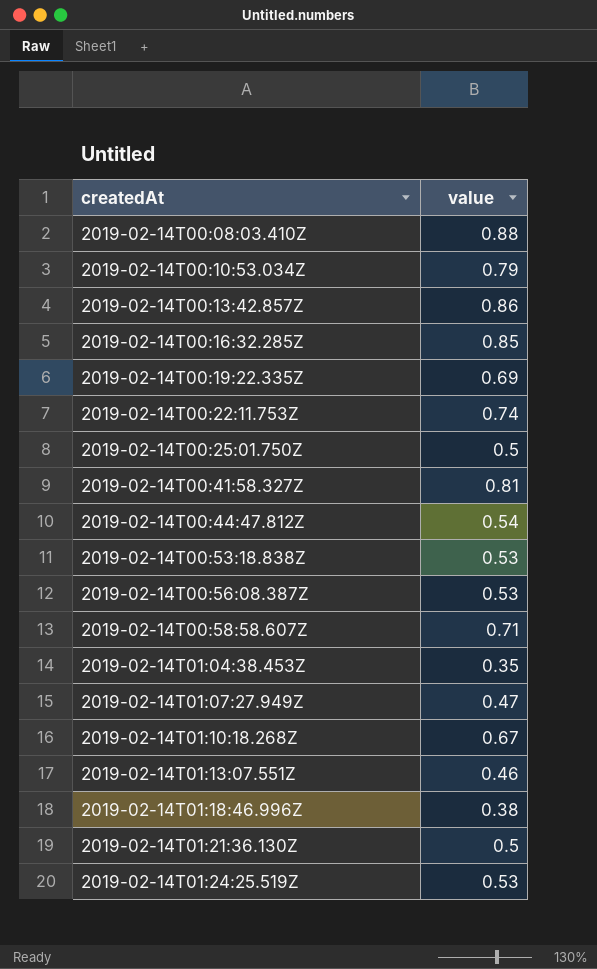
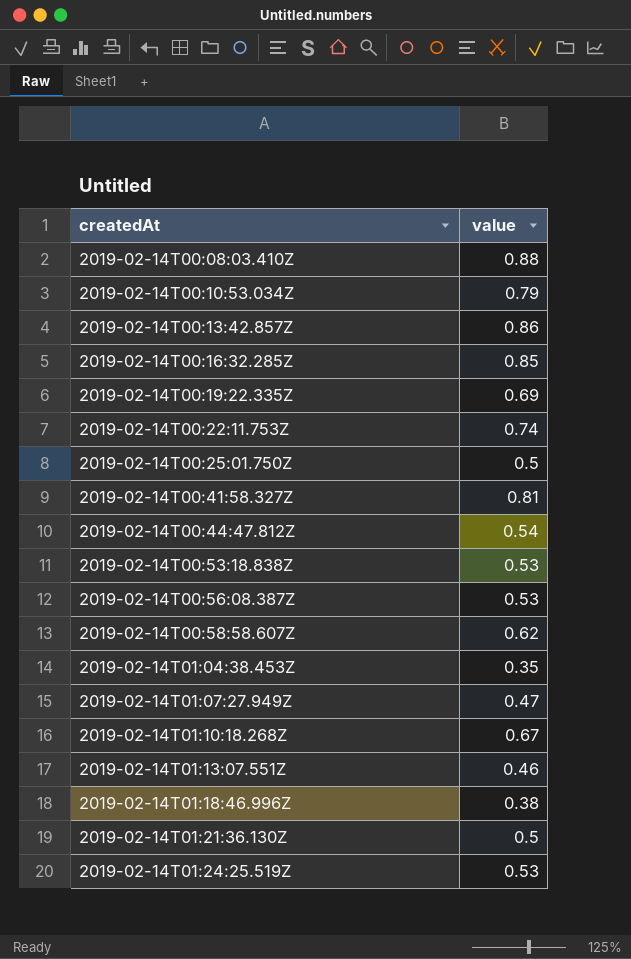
2019-02-14T00:58:58.607Z | value: 0.71 -> 0.62

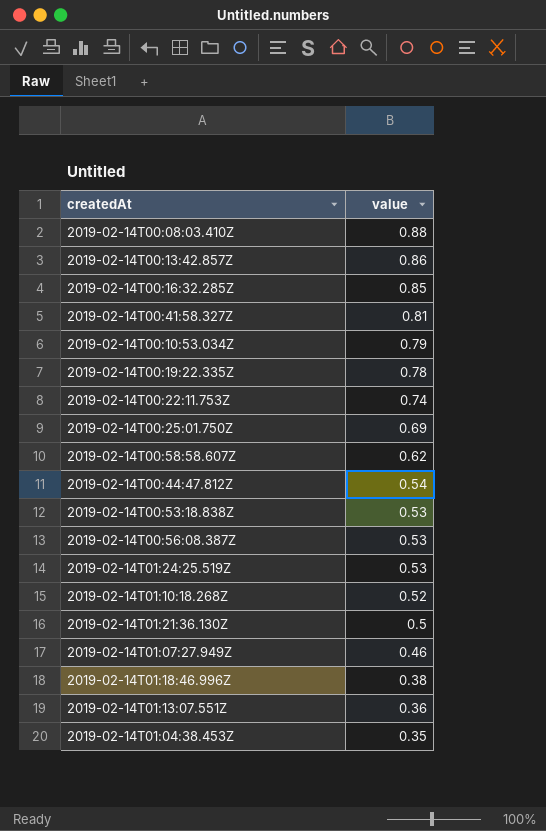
row order: createdAt ascending -> value descending
2019-02-14T00:19:22.335Z | value: 0.69 -> 0.78
2019-02-14T00:25:01.750Z | value: 0.5 -> 0.69
2019-02-14T01:10:18.268Z | value: 0.67 -> 0.52
2019-02-14T01:07:27.949Z | value: 0.47 -> 0.46
2019-02-14T01:13:07.551Z | value: 0.46 -> 0.36

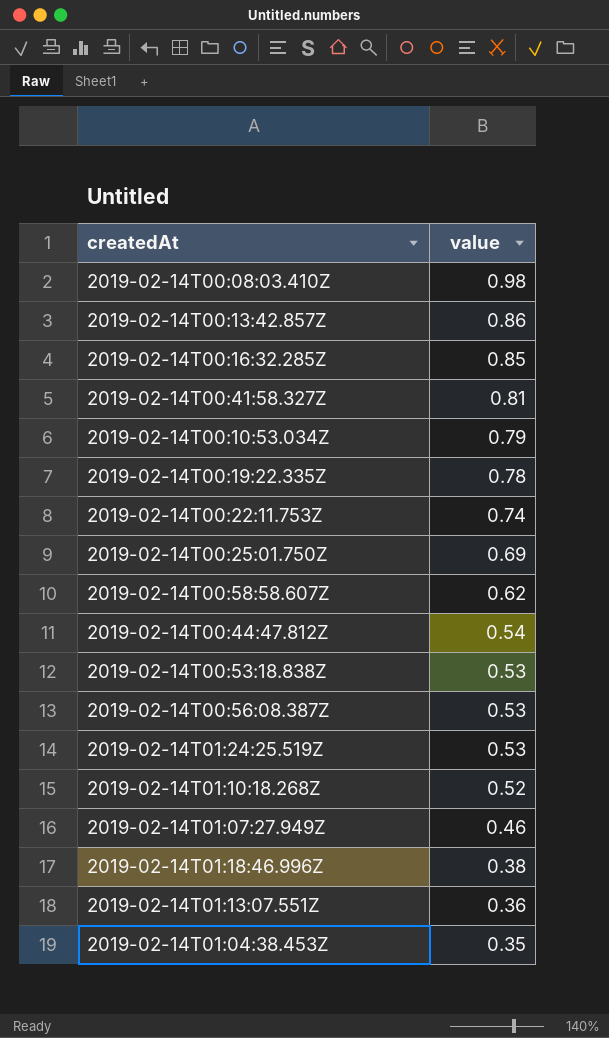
row 2019-02-14T01:21:36.130Z: 0.5 -> none
2019-02-14T00:08:03.410Z | value: 0.88 -> 0.98

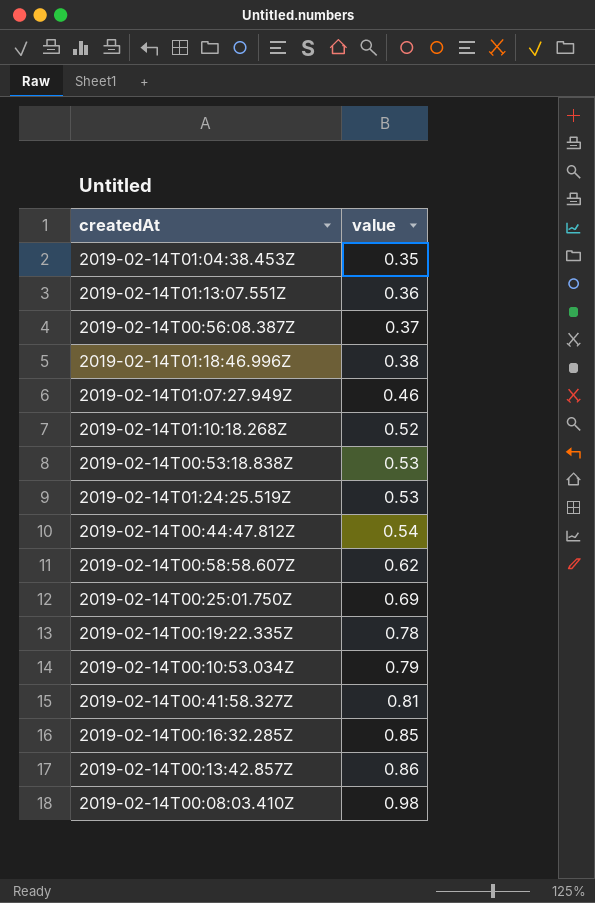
row order: value descending -> value ascending
row 2019-02-14T00:22:11.753Z: 0.74 -> none
2019-02-14T00:56:08.387Z | value: 0.53 -> 0.37

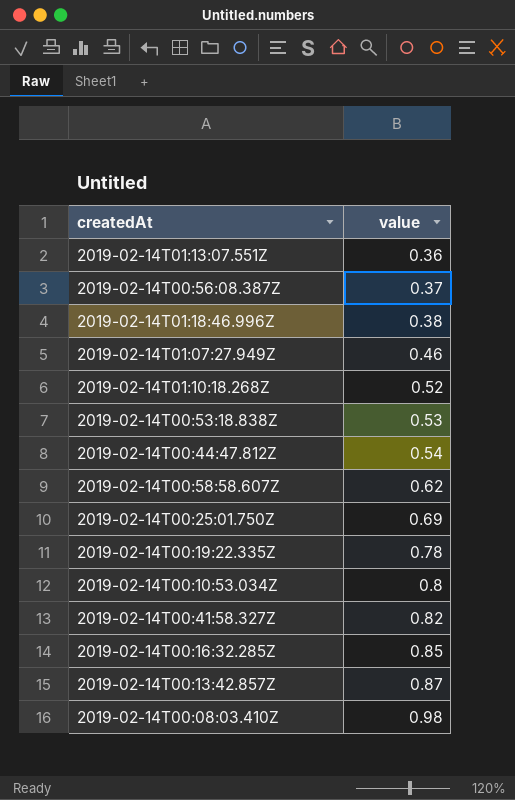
row 2019-02-14T01:04:38.453Z: 0.35 -> none
row 2019-02-14T01:24:25.519Z: 0.53 -> none
2019-02-14T00:10:53.034Z | value: 0.79 -> 0.8
2019-02-14T00:41:58.327Z | value: 0.81 -> 0.82
2019-02-14T00:13:42.857Z | value: 0.86 -> 0.87

